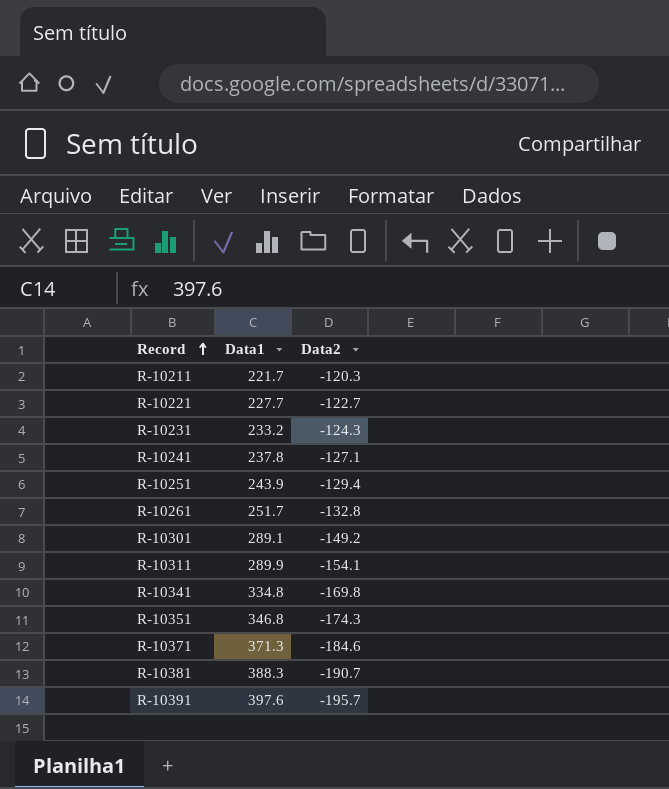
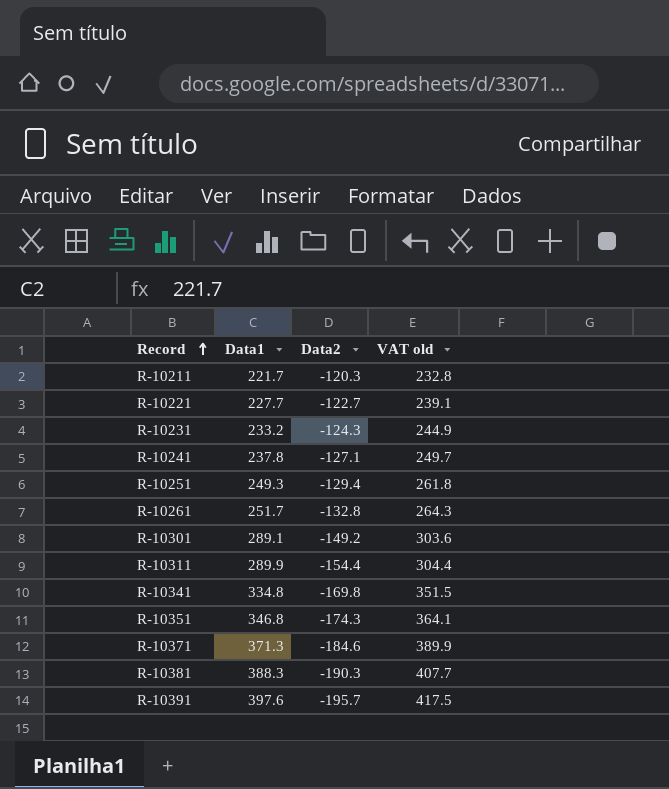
column VAT old | formula: none -> [Data1] * 1.05
R-10251 | Data1: 243.9 -> 249.3
R-10311 | Data2: -154.1 -> -154.4
R-10381 | Data2: -190.7 -> -190.3

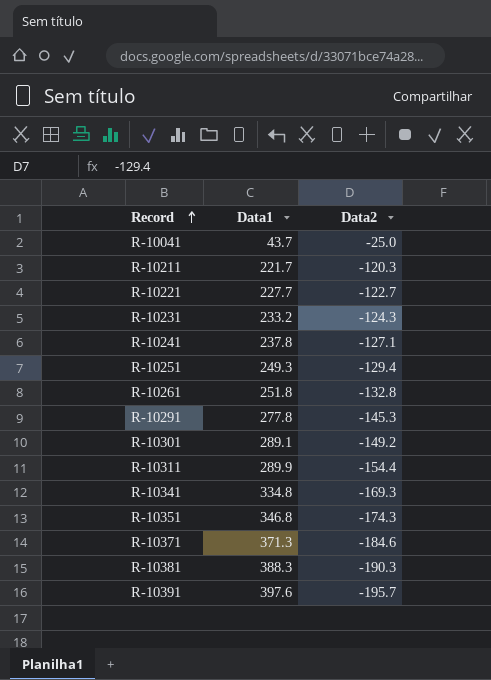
column VAT old | formula: [Data1] * 1.05 -> none
row R-10041: none -> 43.7 | -25.0
R-10261 | Data1: 251.7 -> 251.8
row R-10291: none -> 277.8 | -145.3
R-10341 | Data2: -169.8 -> -169.3

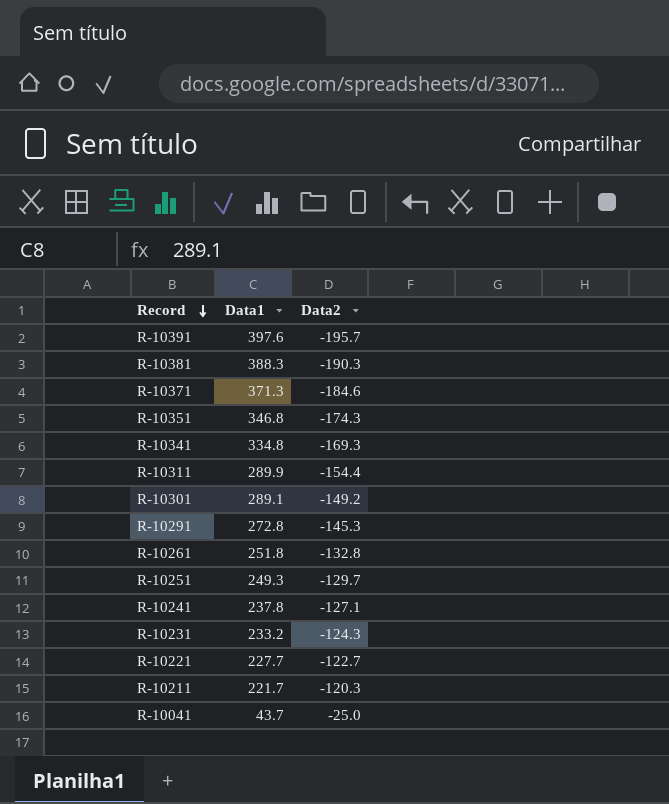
row order: Record ascending -> Record descending
R-10291 | Data1: 277.8 -> 272.8
R-10251 | Data2: -129.4 -> -129.7

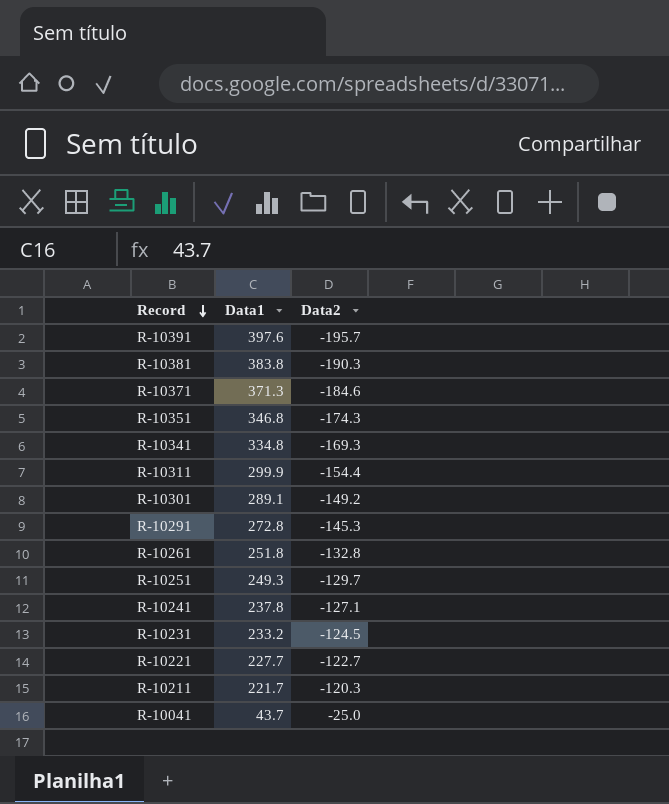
R-10381 | Data1: 388.3 -> 383.8
R-10311 | Data1: 289.9 -> 299.9
R-10231 | Data2: -124.3 -> -124.5

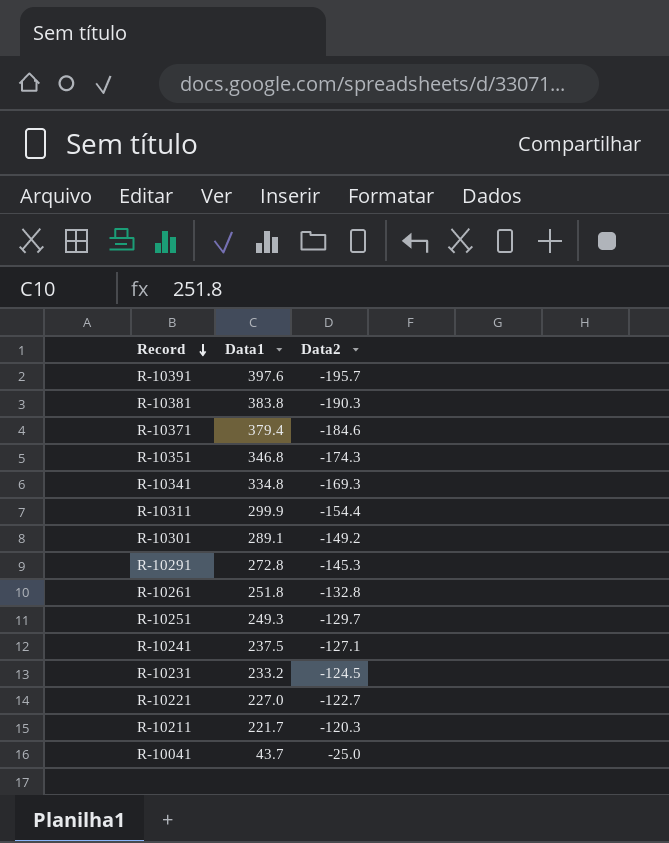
R-10371 | Data1: 371.3 -> 379.4
R-10241 | Data1: 237.8 -> 237.5
R-10221 | Data1: 227.7 -> 227.0

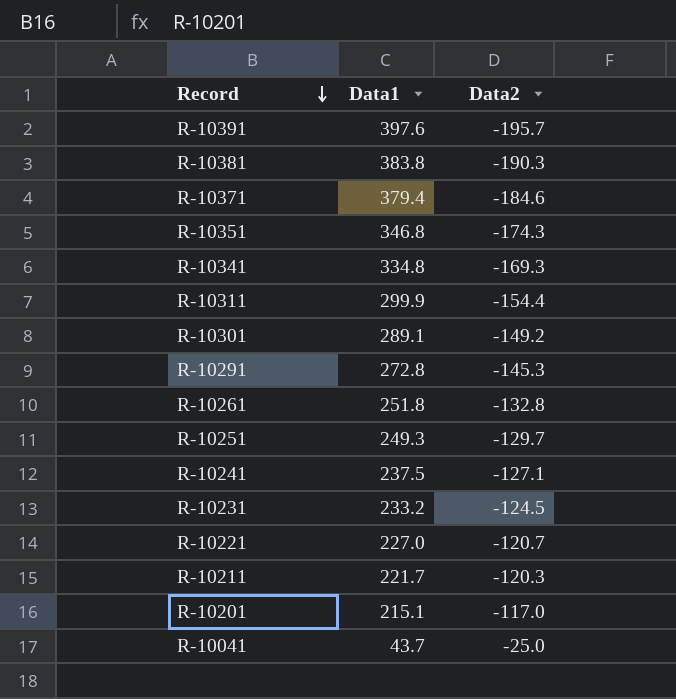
R-10221 | Data2: -122.7 -> -120.7
row R-10201: none -> 215.1 | -117.0

